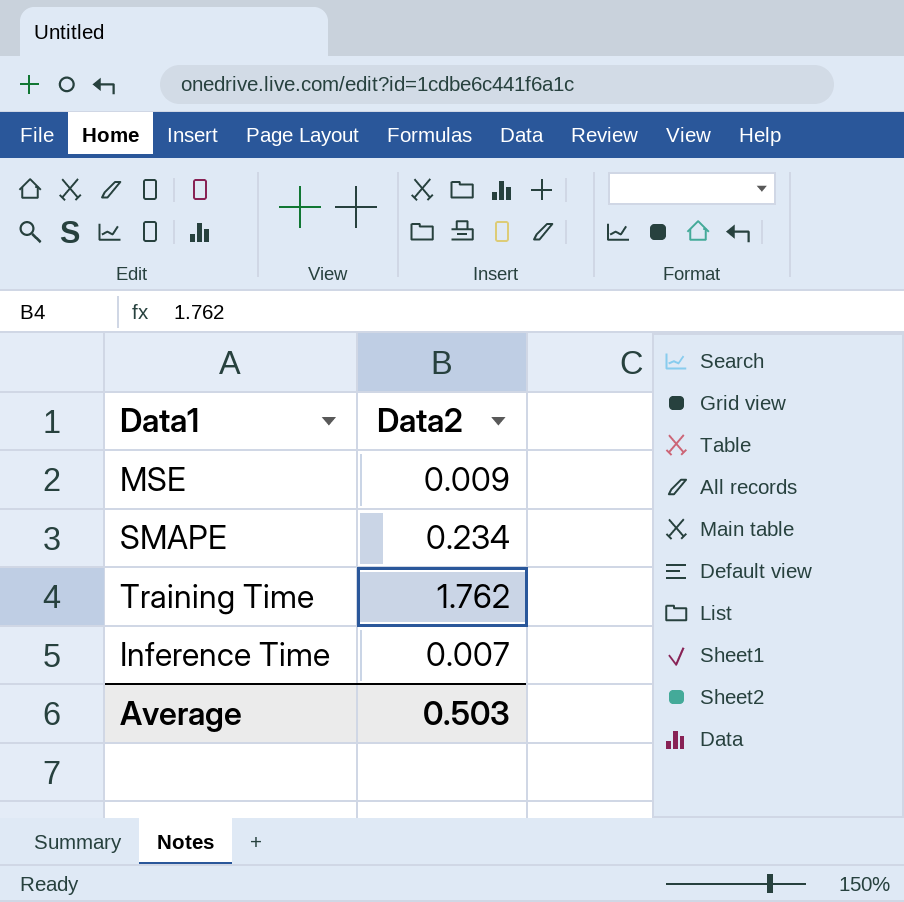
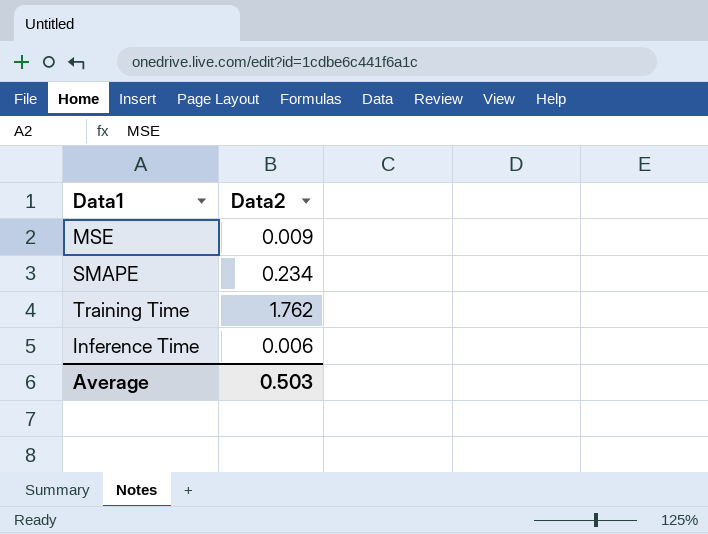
Inference Time | Data2: 0.007 -> 0.006

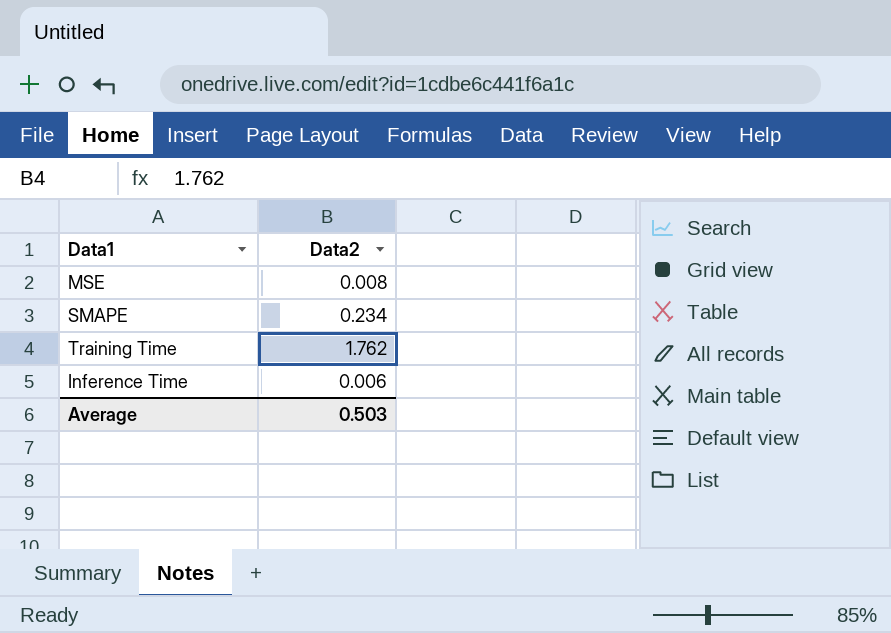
MSE | Data2: 0.009 -> 0.008

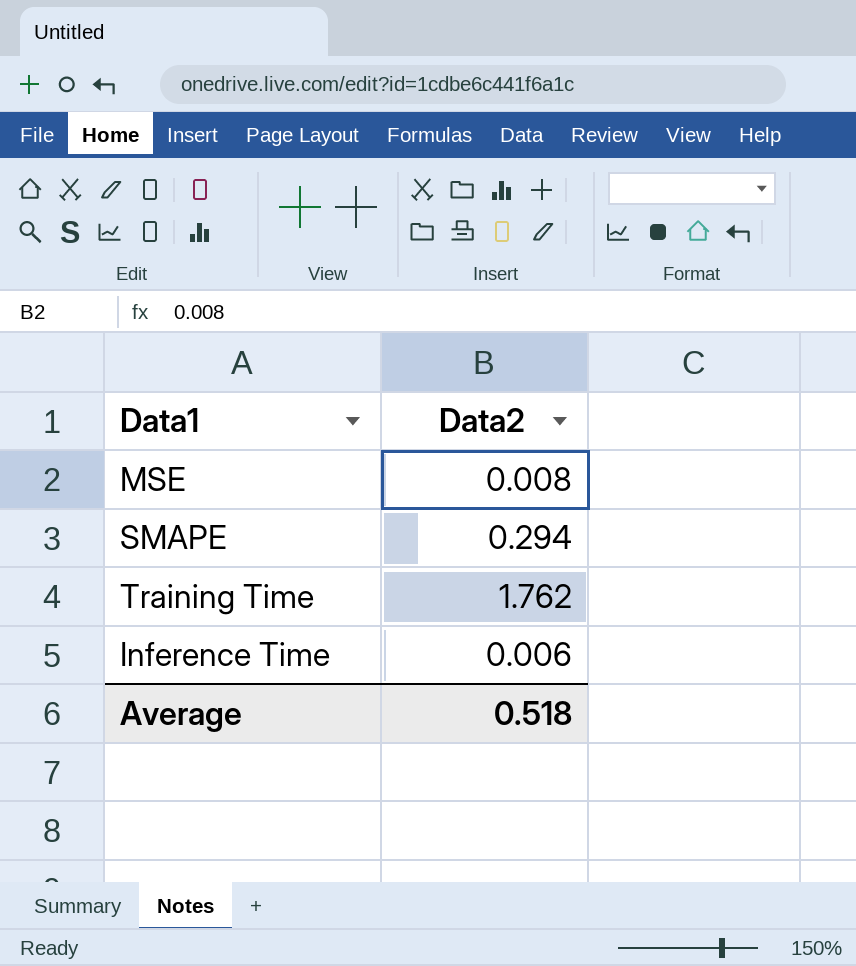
SMAPE | Data2: 0.234 -> 0.294
Average | Data2: 0.503 -> 0.518

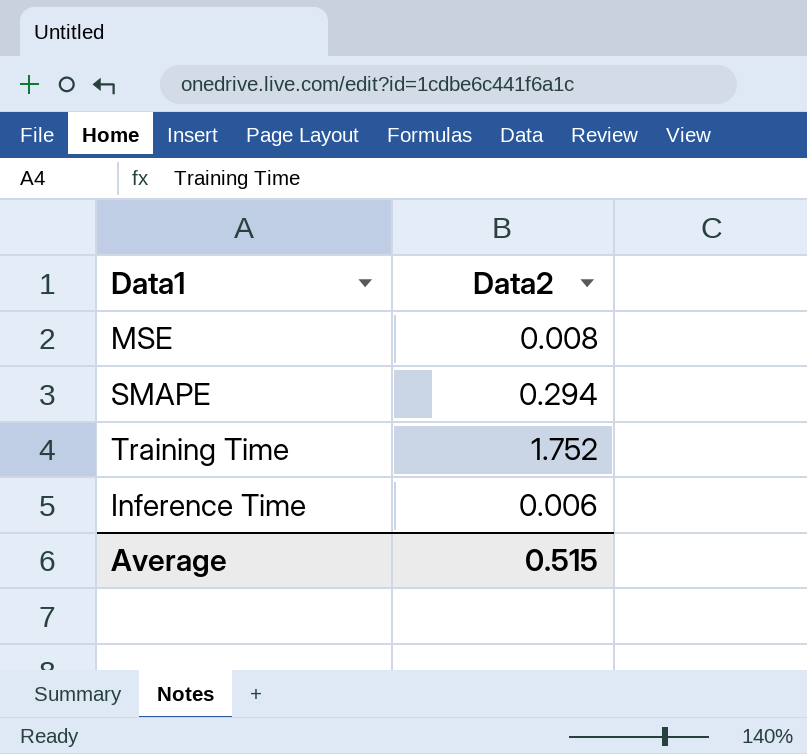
Training Time | Data2: 1.762 -> 1.752
Average | Data2: 0.518 -> 0.515

